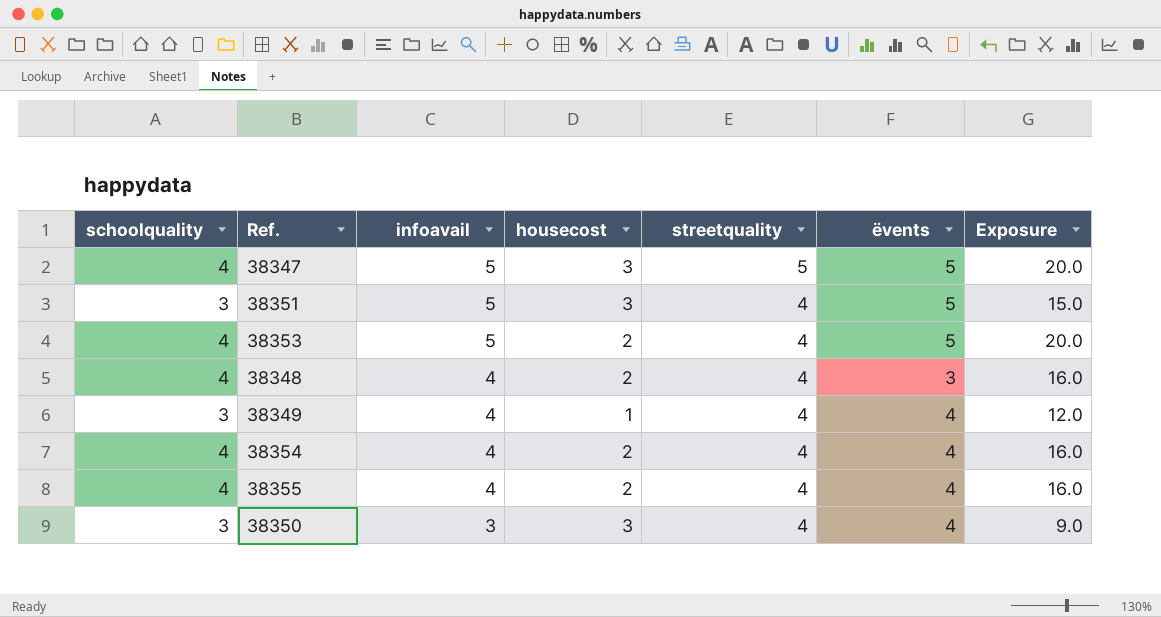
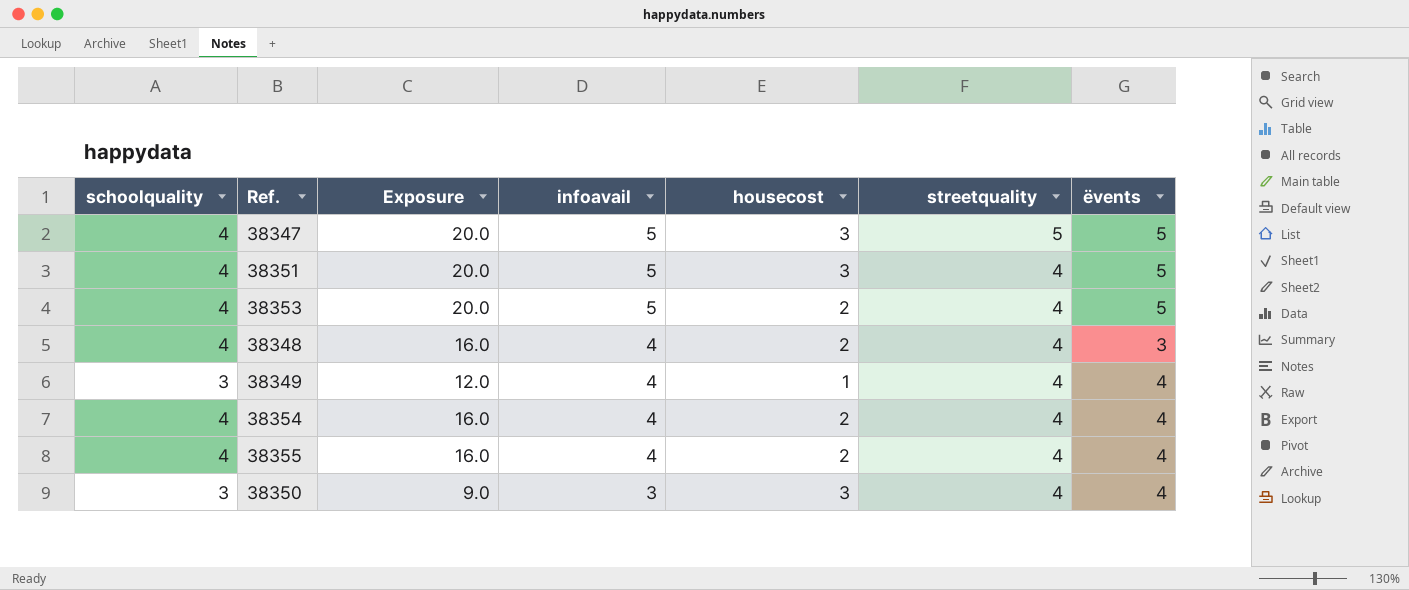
column Exposure | position: 7 -> 3
38351 | schoolquality: 3 -> 4
38351 | Exposure: 15.0 -> 20.0

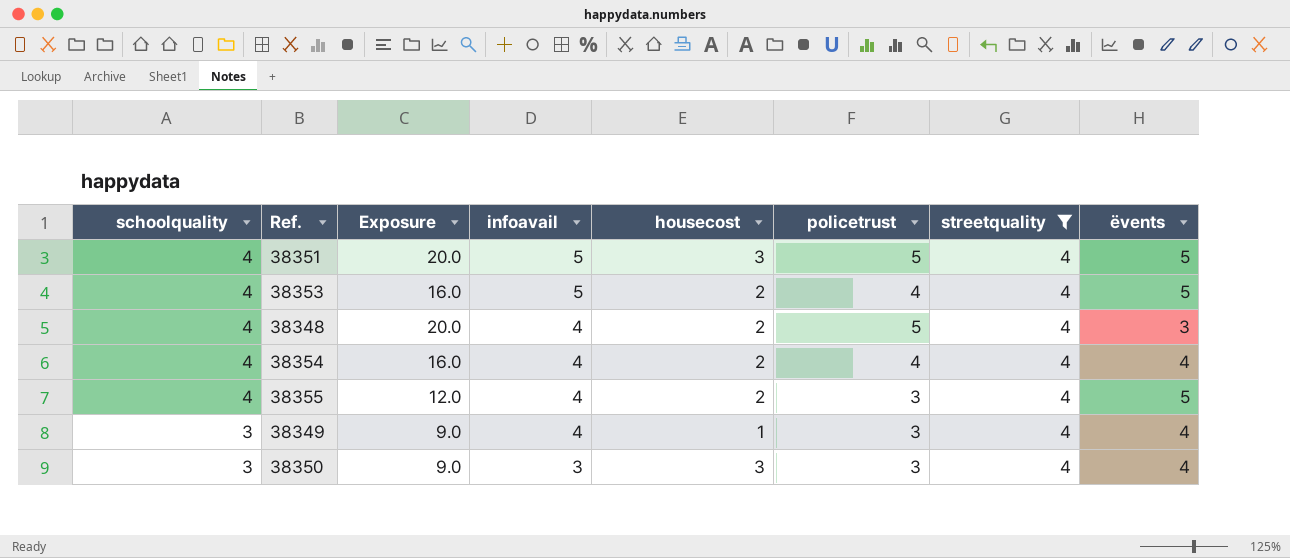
filter: none -> streetquality = 4
row order: infoavail descending -> schoolquality descending
column Exposure | formula: [schoolquality] * [infoavail] -> [schoolquality] * [policetrust]
column policetrust | position: none -> 6
38355 | ëvents: 4 -> 5

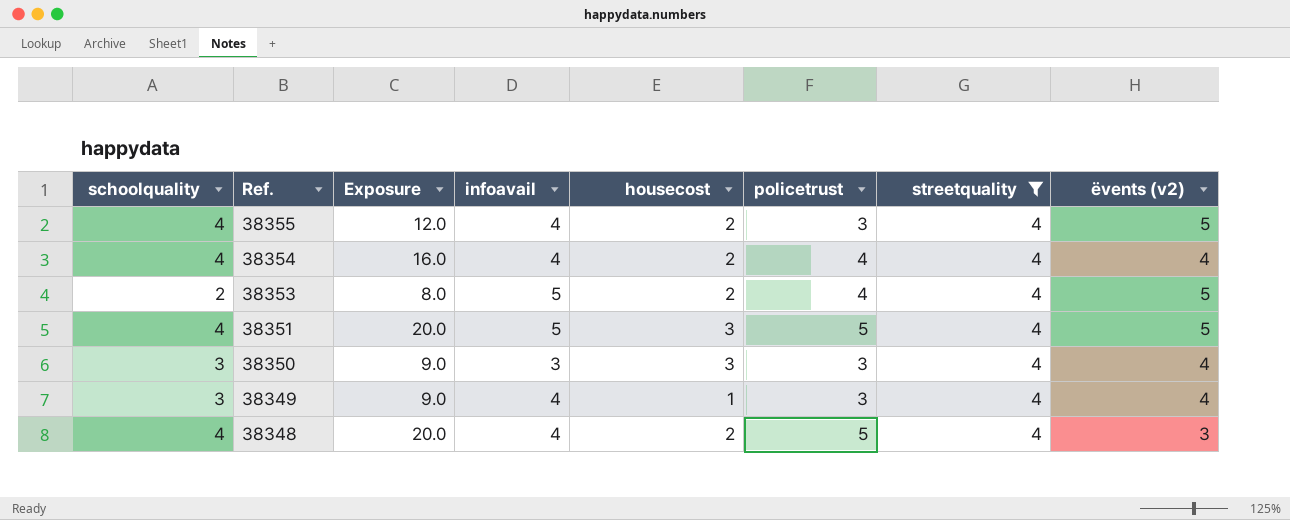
row order: schoolquality descending -> Ref. descending
column name: ëvents -> ëvents (v2)
38353 | schoolquality: 4 -> 2
38353 | Exposure: 16.0 -> 8.0

